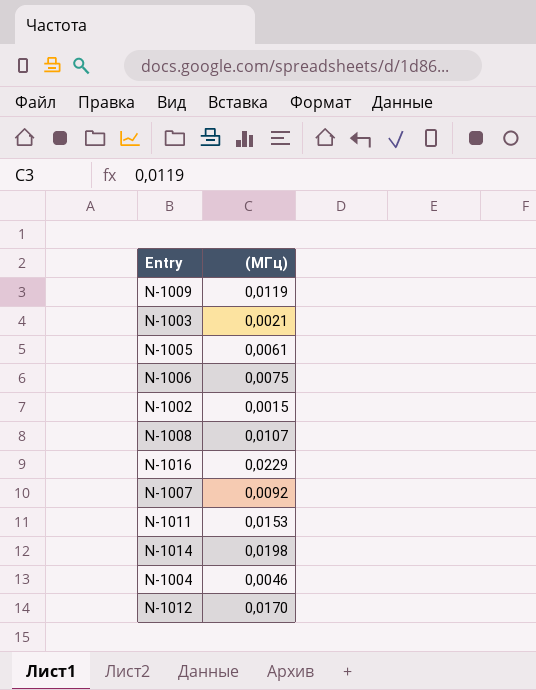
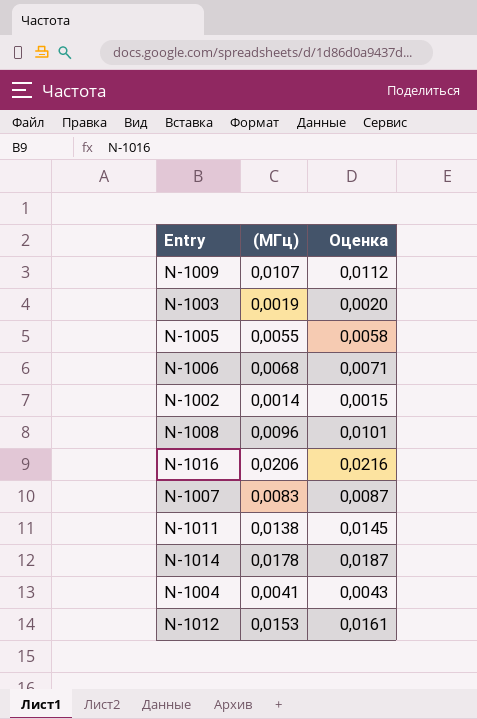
column Оценка | formula: none -> [(MГц)] * 1,05
N-1009 | (MГц): 0,0119 -> 0,0107
N-1003 | (MГц): 0,0021 -> 0,0019
N-1005 | (MГц): 0,0061 -> 0,0055
N-1006 | (MГц): 0,0075 -> 0,0068
N-1002 | (MГц): 0,0015 -> 0,0014
N-1008 | (MГц): 0,0107 -> 0,0096
N-1016 | (MГц): 0,0229 -> 0,0206
N-1007 | (MГц): 0,0092 -> 0,0083
N-1011 | (MГц): 0,0153 -> 0,0138
N-1014 | (MГц): 0,0198 -> 0,0178
N-1004 | (MГц): 0,0046 -> 0,0041
N-1012 | (MГц): 0,0170 -> 0,0153

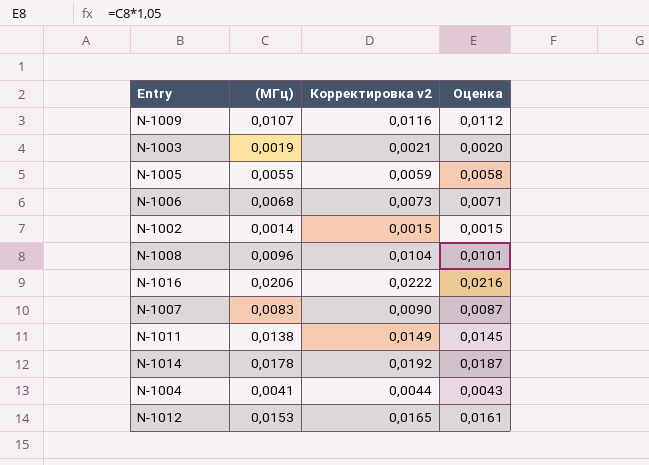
column Корректировка v2 | formula: none -> [(MГц)] * 1,08

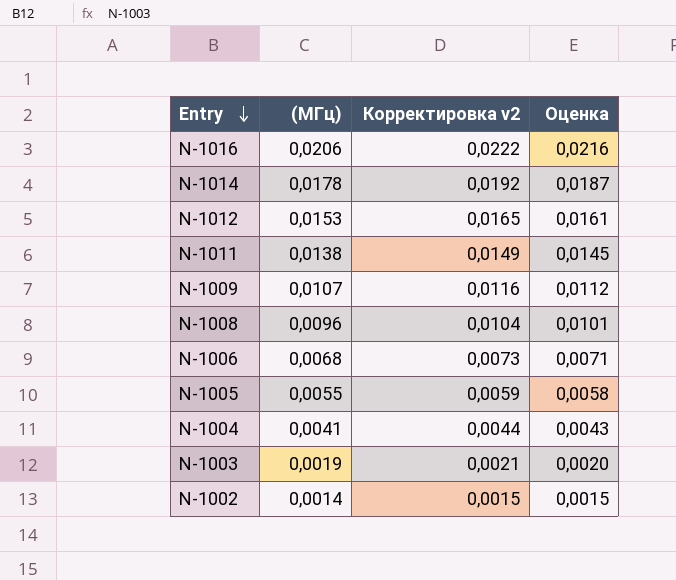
row order: none -> Entry descending
row N-1007: 0,0083 | 0,0090 | 0,0087 -> none

